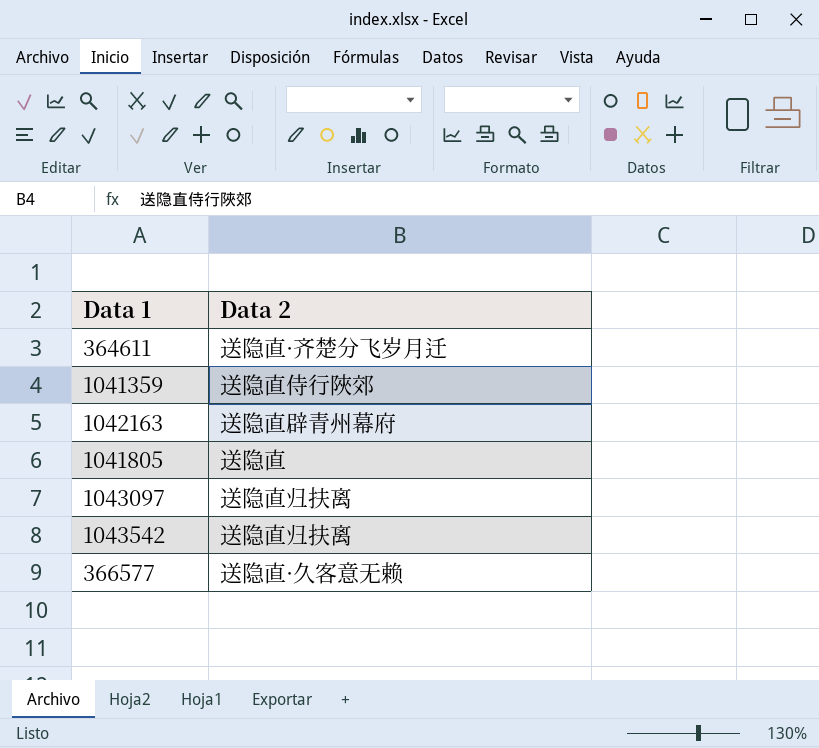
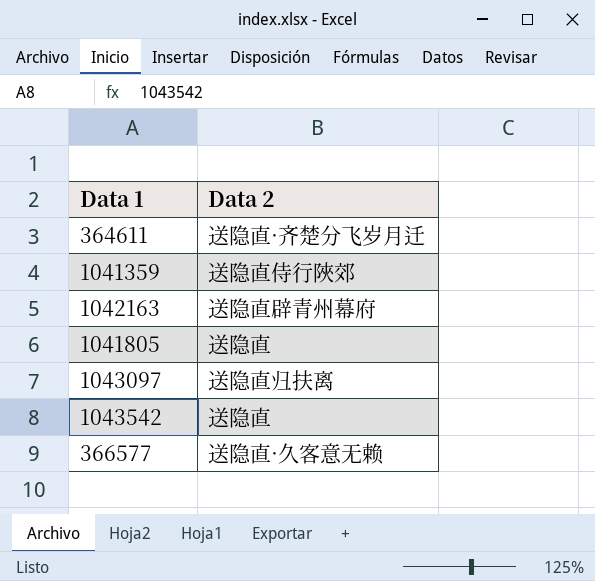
1043542 | Data 2: 送隐直归扶离 -> 送隐直

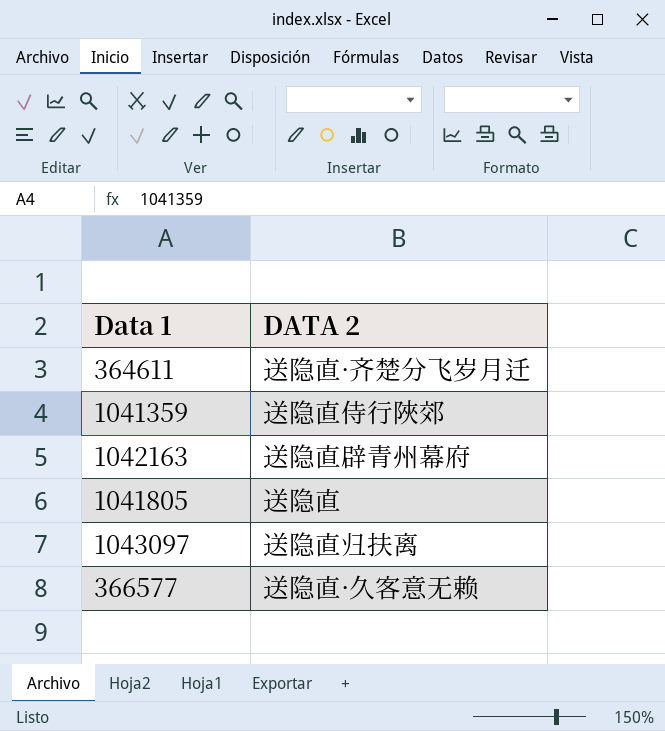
column name: Data 2 -> DATA 2
row 1043542: 送隐直 -> none

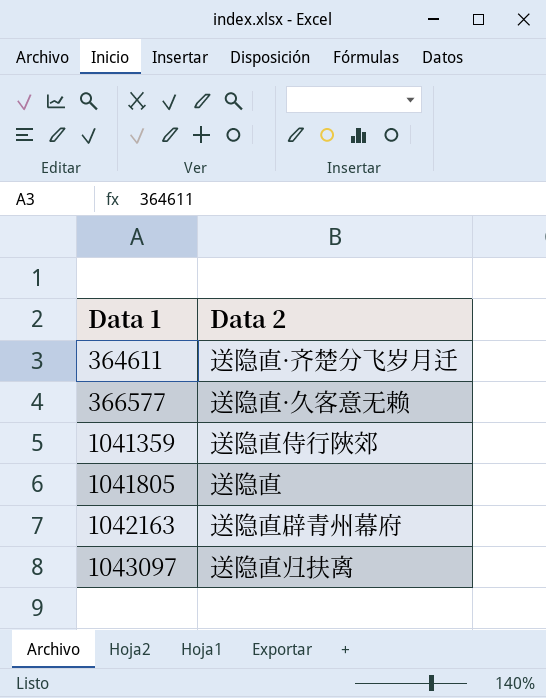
row order: none -> Data 1 ascending
column name: DATA 2 -> Data 2

